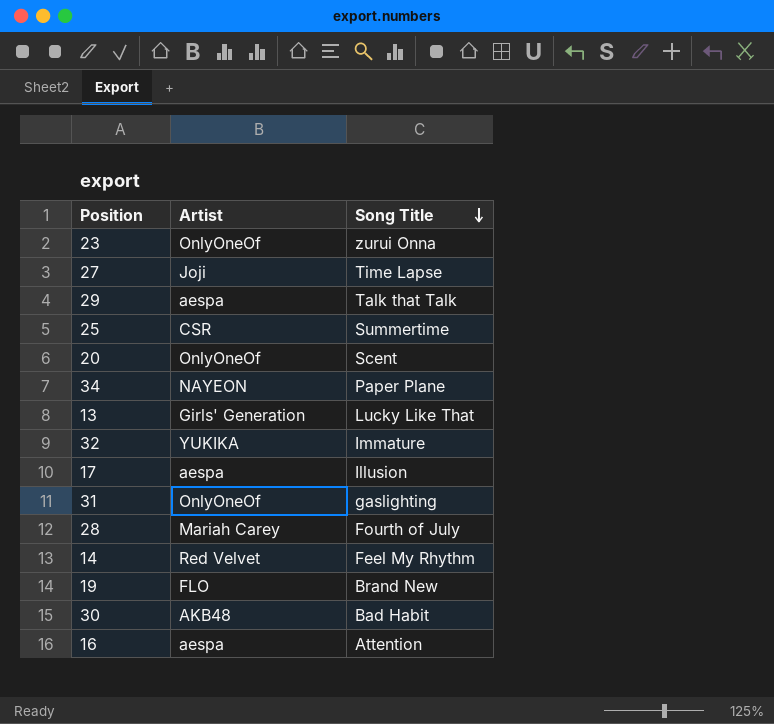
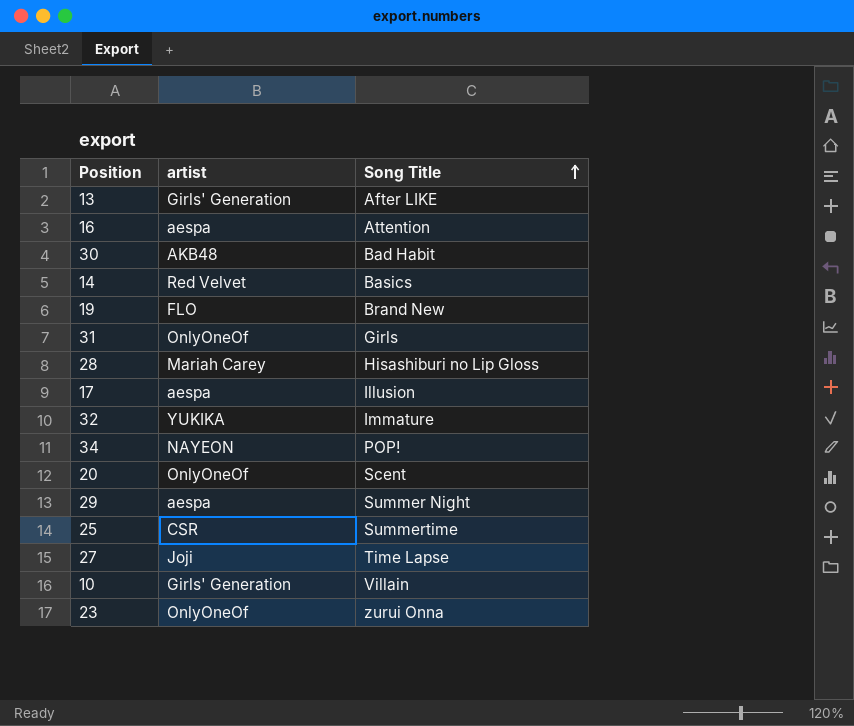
row order: Song Title descending -> Song Title ascending
column name: Artist -> artist
13 | Song Title: Lucky Like That -> After LIKE
14 | Song Title: Feel My Rhythm -> Basics
31 | Song Title: gaslighting -> Girls
28 | Song Title: Fourth of July -> Hisashiburi no Lip Gloss
34 | Song Title: Paper Plane -> POP!
29 | Song Title: Talk that Talk -> Summer Night
row 10: none -> Girls' Generation | Villain

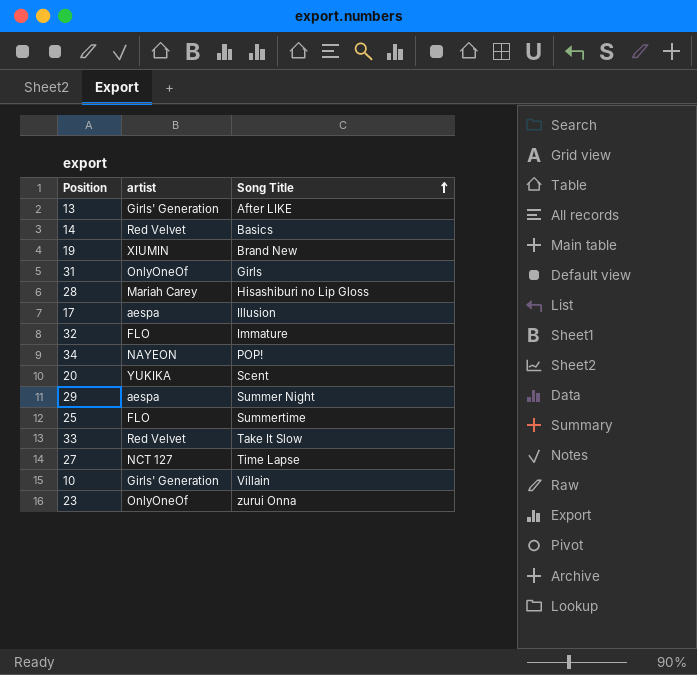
row 16: aespa | Attention -> none
row 30: AKB48 | Bad Habit -> none
19 | artist: FLO -> XIUMIN
32 | artist: YUKIKA -> FLO
20 | artist: OnlyOneOf -> YUKIKA
25 | artist: CSR -> FLO
row 33: none -> Red Velvet | Take It Slow
27 | artist: Joji -> NCT 127

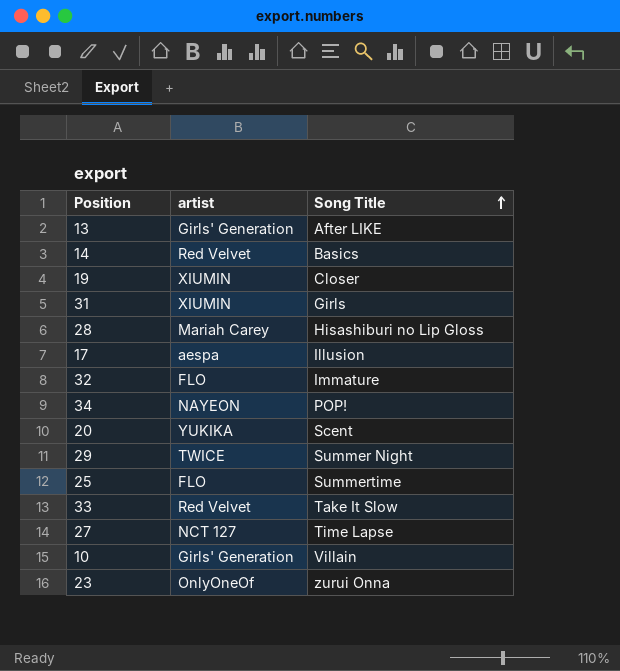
19 | Song Title: Brand New -> Closer
31 | artist: OnlyOneOf -> XIUMIN
29 | artist: aespa -> TWICE

